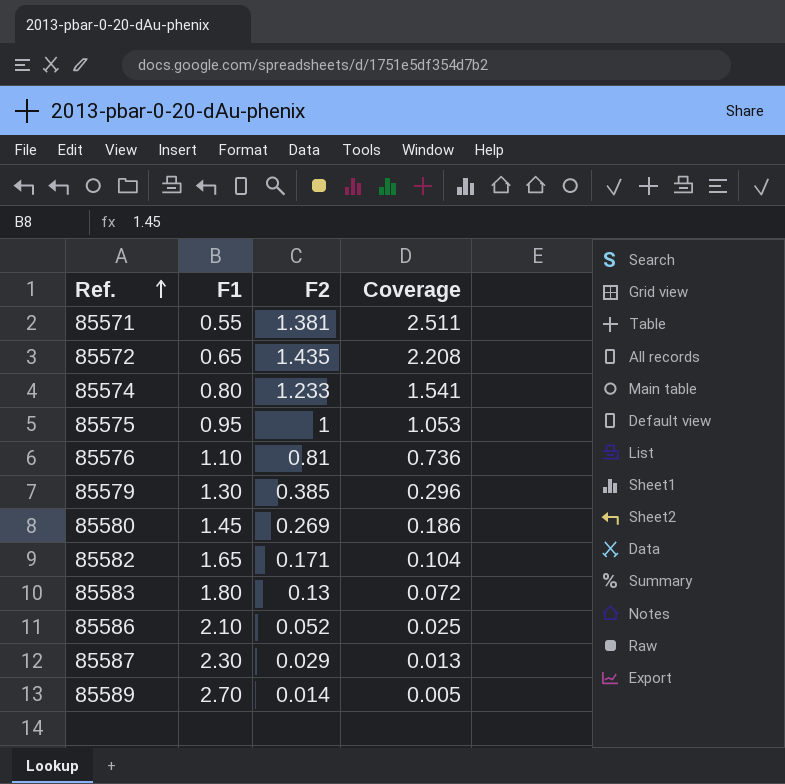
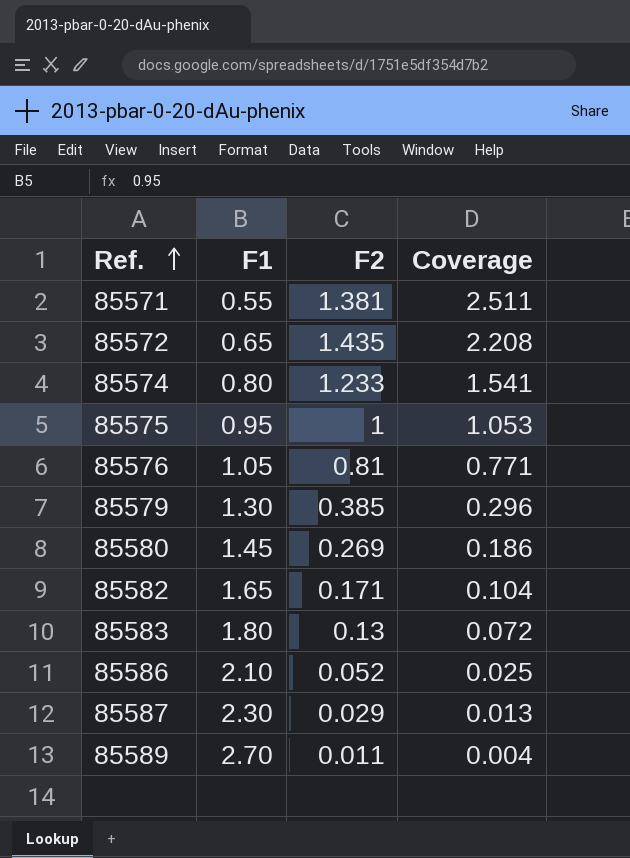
85576 | F1: 1.10 -> 1.05
85576 | Coverage: 0.736 -> 0.771
85589 | F2: 0.014 -> 0.011
85589 | Coverage: 0.005 -> 0.004

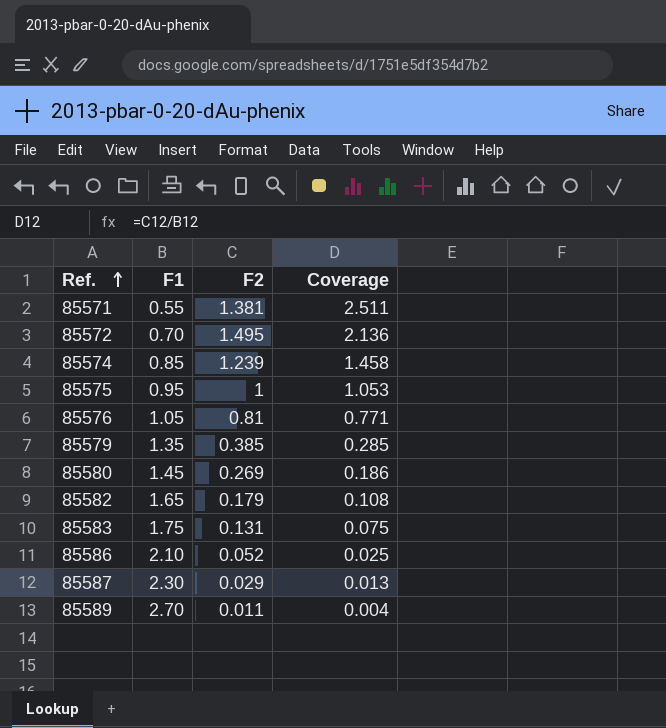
85572 | F1: 0.65 -> 0.70
85572 | F2: 1.435 -> 1.495
85572 | Coverage: 2.208 -> 2.136
85574 | F1: 0.80 -> 0.85
85574 | F2: 1.233 -> 1.239
85574 | Coverage: 1.541 -> 1.458
85579 | F1: 1.30 -> 1.35
85579 | Coverage: 0.296 -> 0.285
85582 | F2: 0.171 -> 0.179
85582 | Coverage: 0.104 -> 0.108
85583 | F1: 1.80 -> 1.75
85583 | F2: 0.13 -> 0.131
85583 | Coverage: 0.072 -> 0.075

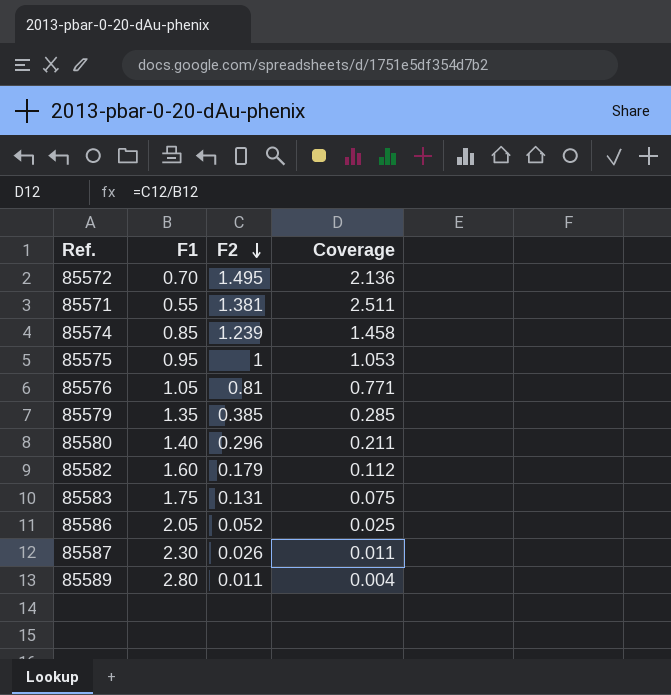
row order: Ref. ascending -> F2 descending
85580 | F1: 1.45 -> 1.40
85580 | F2: 0.269 -> 0.296
85580 | Coverage: 0.186 -> 0.211
85582 | F1: 1.65 -> 1.60
85582 | Coverage: 0.108 -> 0.112
85586 | F1: 2.10 -> 2.05
85587 | F2: 0.029 -> 0.026
85587 | Coverage: 0.013 -> 0.011
85589 | F1: 2.70 -> 2.80

